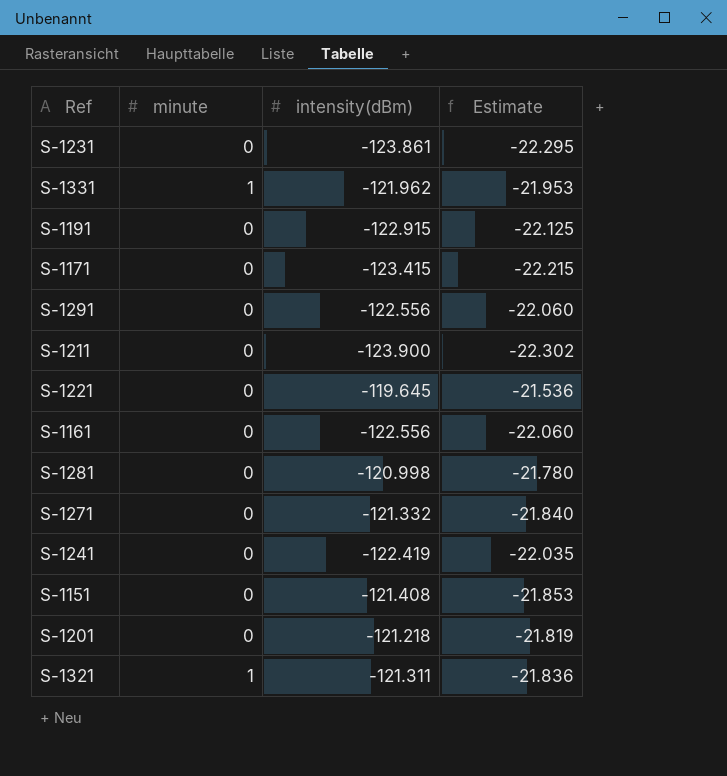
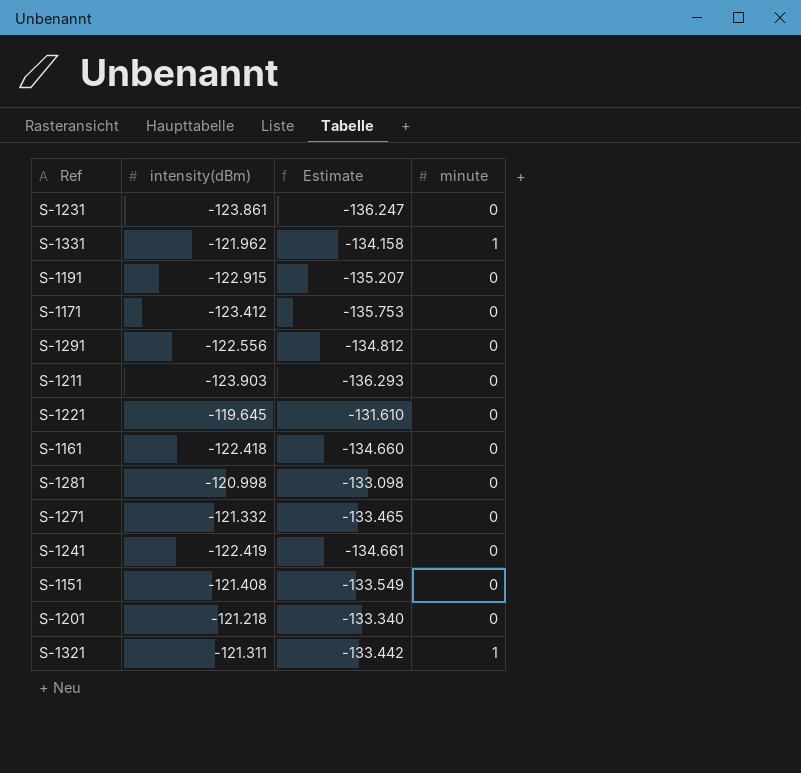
column Estimate | formula: [intensity(dBm)] * 0.18 -> [intensity(dBm)] * 1.1
column minute | position: 2 -> 4
S-1171 | intensity(dBm): -123.415 -> -123.412
S-1211 | intensity(dBm): -123.900 -> -123.903
S-1161 | intensity(dBm): -122.556 -> -122.418

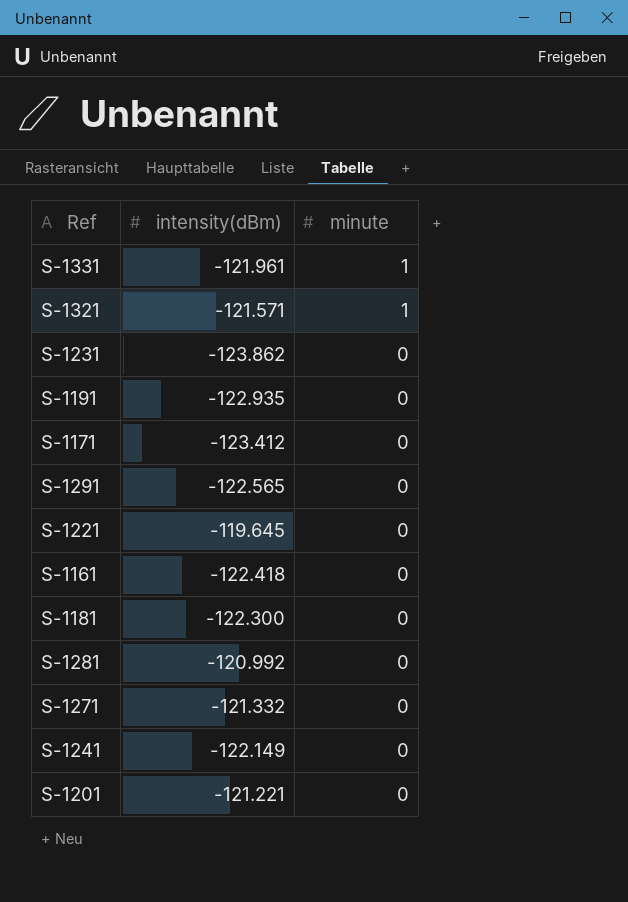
row order: none -> minute descending
column Estimate | formula: [intensity(dBm)] * 1.1 -> none
row S-1211: -123.903 | -136.293 | 0 -> none
row S-1151: -121.408 | -133.549 | 0 -> none
S-1331 | intensity(dBm): -121.962 -> -121.961
S-1321 | intensity(dBm): -121.311 -> -121.571
S-1231 | intensity(dBm): -123.861 -> -123.862
S-1191 | intensity(dBm): -122.915 -> -122.935
S-1291 | intensity(dBm): -122.556 -> -122.565
row S-1181: none -> -122.300 | 0
S-1281 | intensity(dBm): -120.998 -> -120.992
S-1241 | intensity(dBm): -122.419 -> -122.149
S-1201 | intensity(dBm): -121.218 -> -121.221

